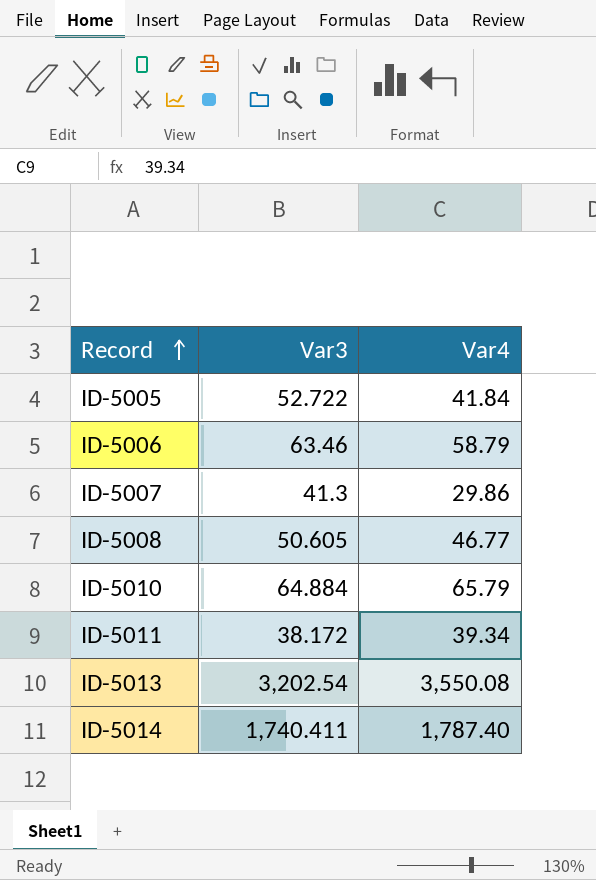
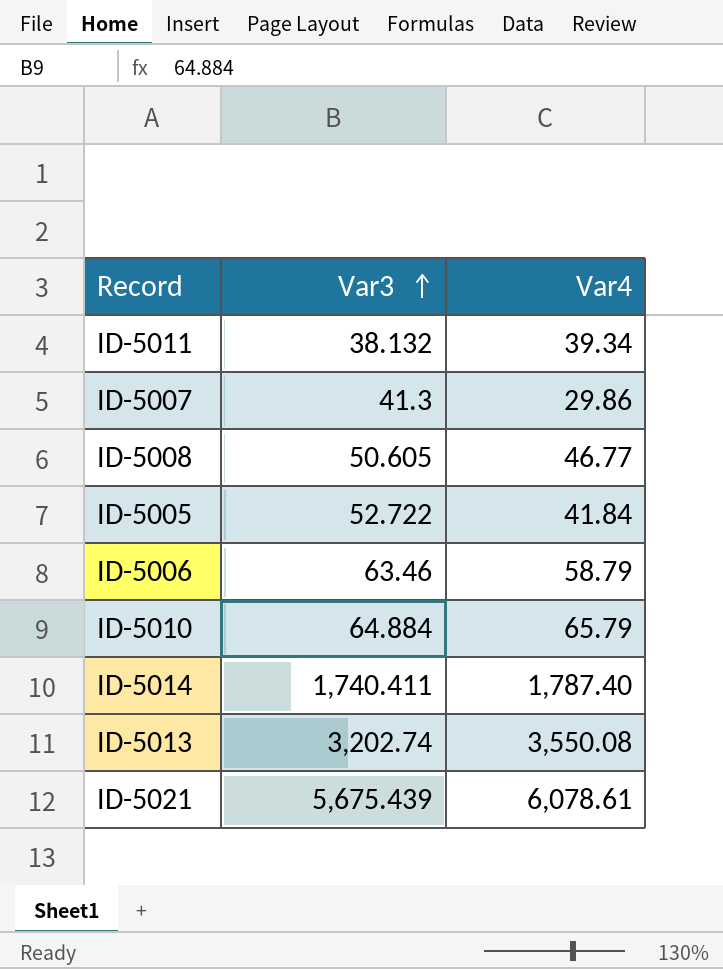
row order: Record ascending -> Var3 ascending
ID-5011 | Var3: 38.172 -> 38.132
ID-5013 | Var3: 3,202.54 -> 3,202.74
row ID-5021: none -> 5,675.439 | 6,078.61

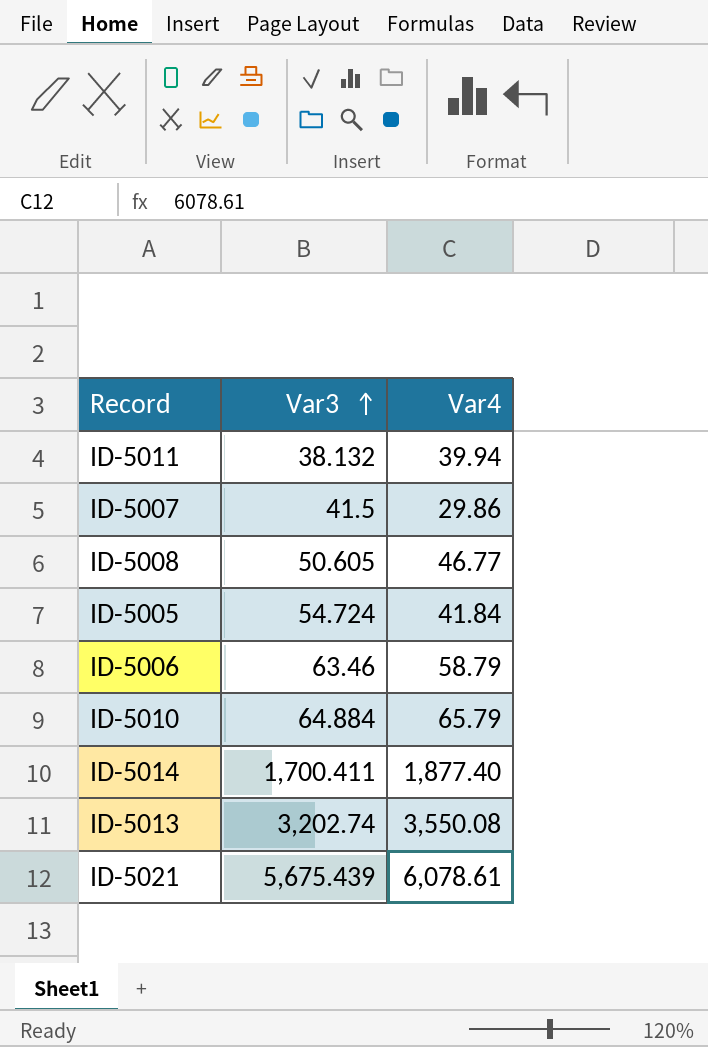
ID-5011 | Var4: 39.34 -> 39.94
ID-5007 | Var3: 41.3 -> 41.5
ID-5005 | Var3: 52.722 -> 54.724
ID-5014 | Var3: 1,740.411 -> 1,700.411
ID-5014 | Var4: 1,787.40 -> 1,877.40

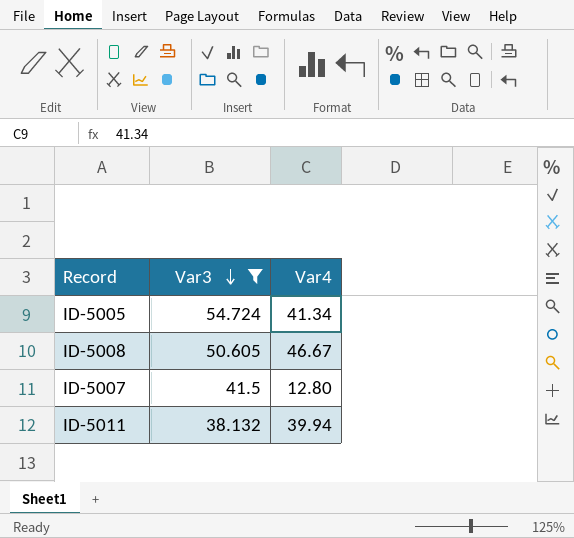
filter: none -> Var3 <= 54.724
row order: Var3 ascending -> Var3 descending
ID-5005 | Var4: 41.84 -> 41.34
ID-5008 | Var4: 46.77 -> 46.67
ID-5007 | Var4: 29.86 -> 12.80

